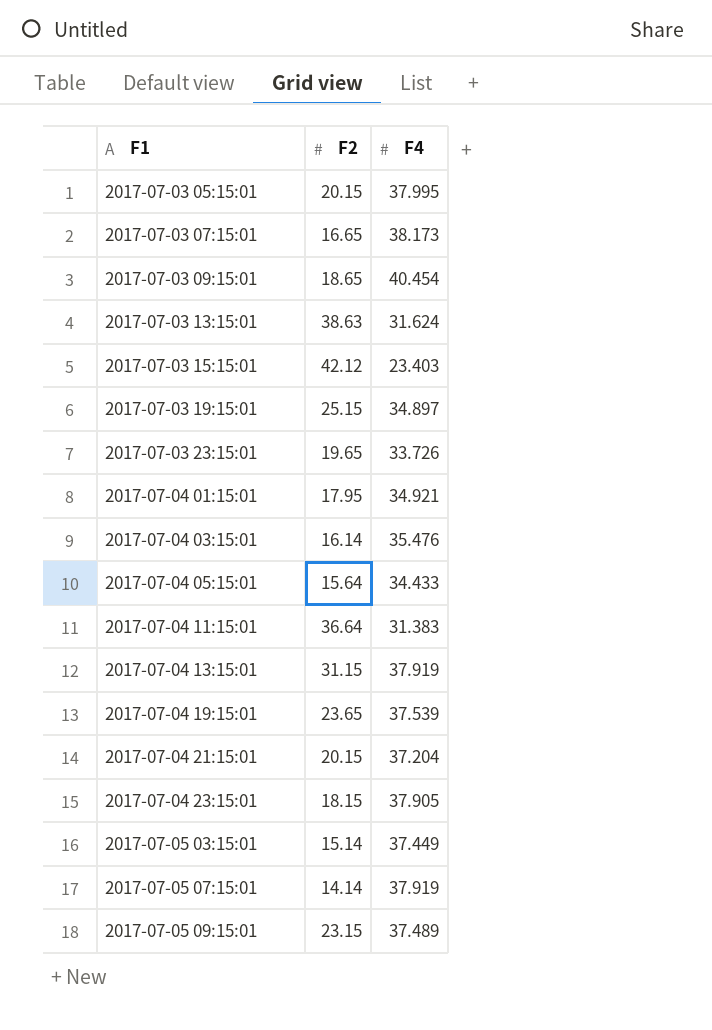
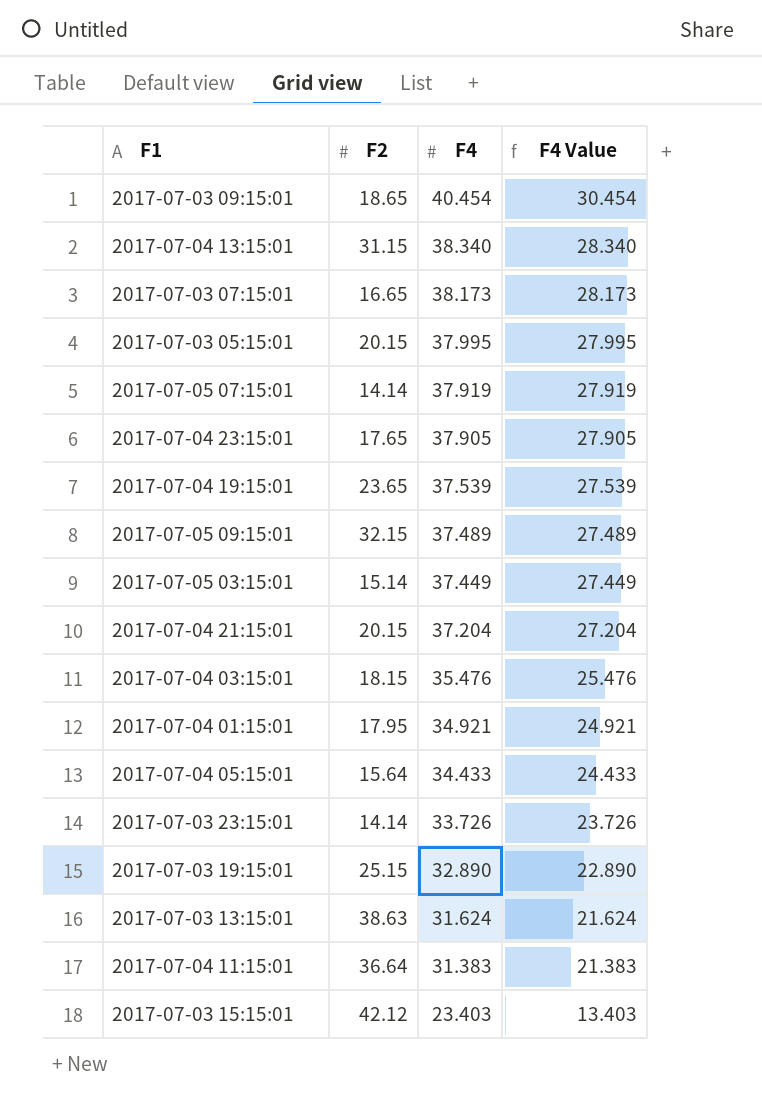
row order: F1 ascending -> F4 descending
column F4 Value | formula: none -> [F4] - 10
2017-07-04 13:15:01 | F4: 37.919 -> 38.340
2017-07-04 23:15:01 | F2: 18.15 -> 17.65
2017-07-05 09:15:01 | F2: 23.15 -> 32.15
2017-07-04 03:15:01 | F2: 16.14 -> 18.15
2017-07-03 23:15:01 | F2: 19.65 -> 14.14
2017-07-03 19:15:01 | F4: 34.897 -> 32.890

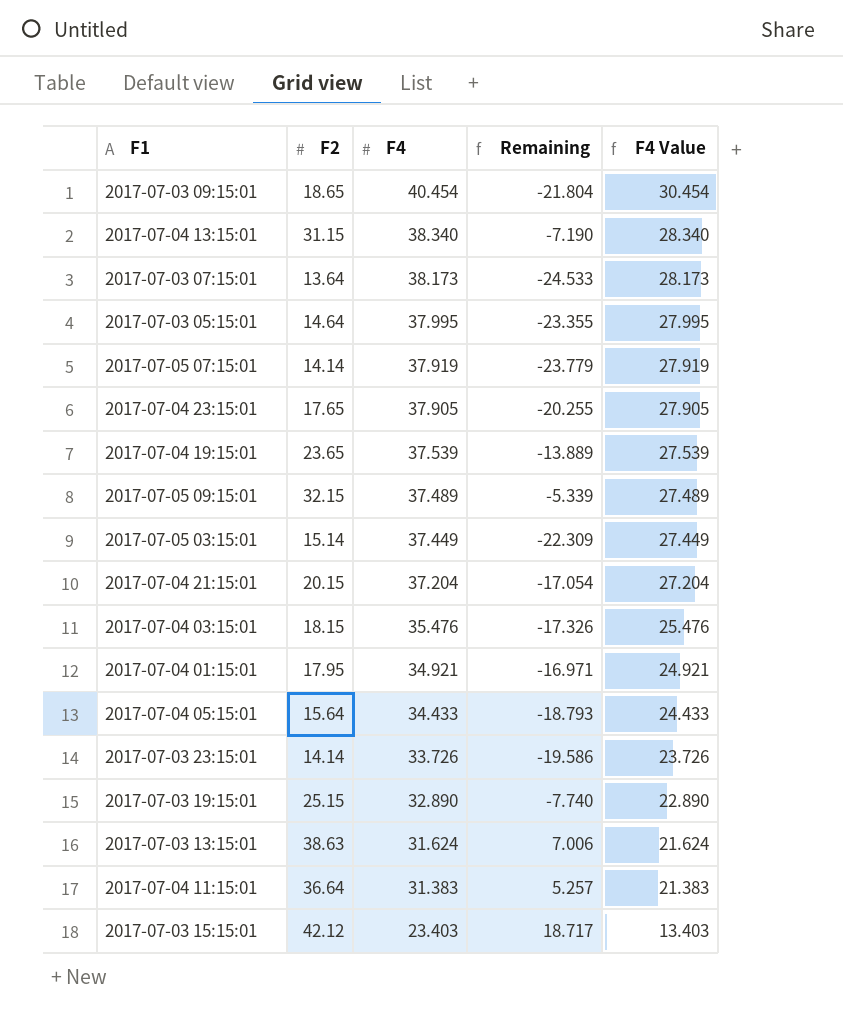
column Remaining | formula: none -> [F2] - [F4]
2017-07-03 07:15:01 | F2: 16.65 -> 13.64
2017-07-03 05:15:01 | F2: 20.15 -> 14.64

